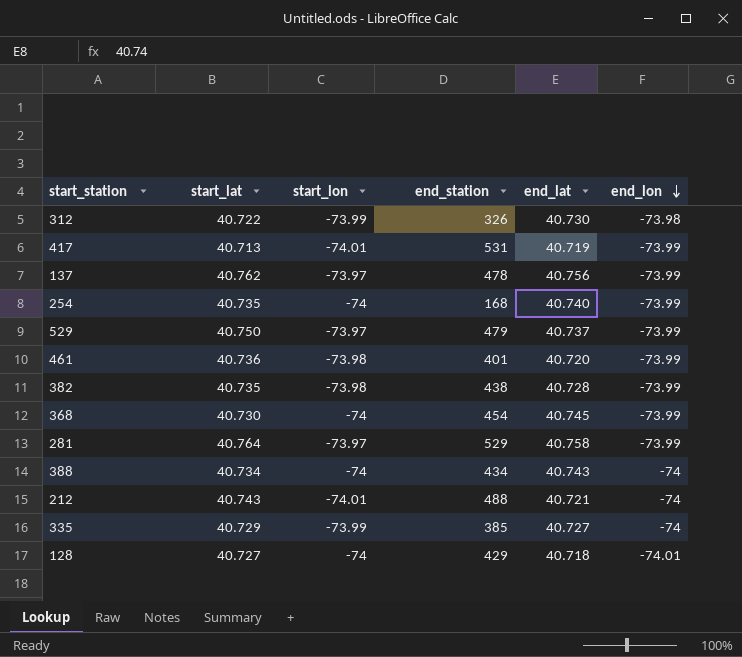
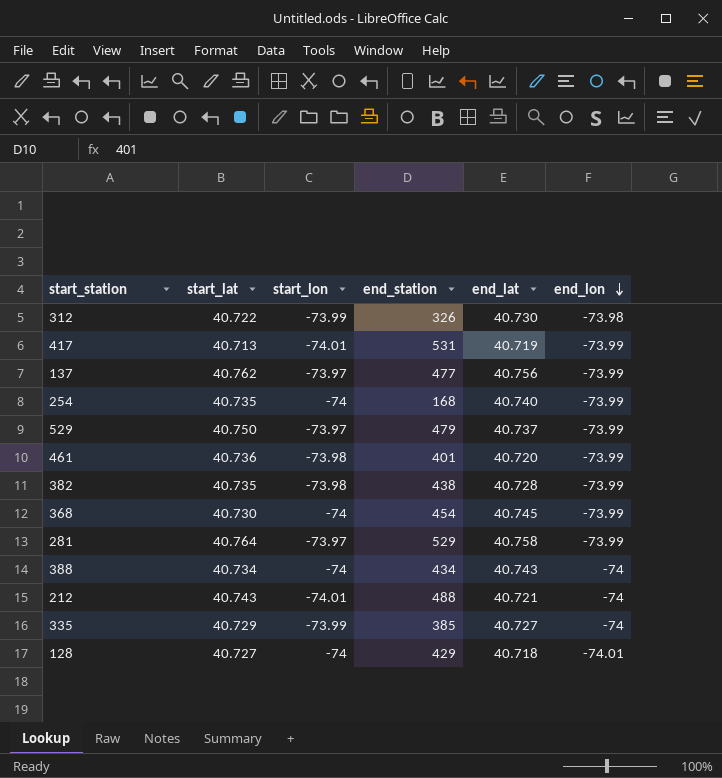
137 | end_station: 478 -> 477

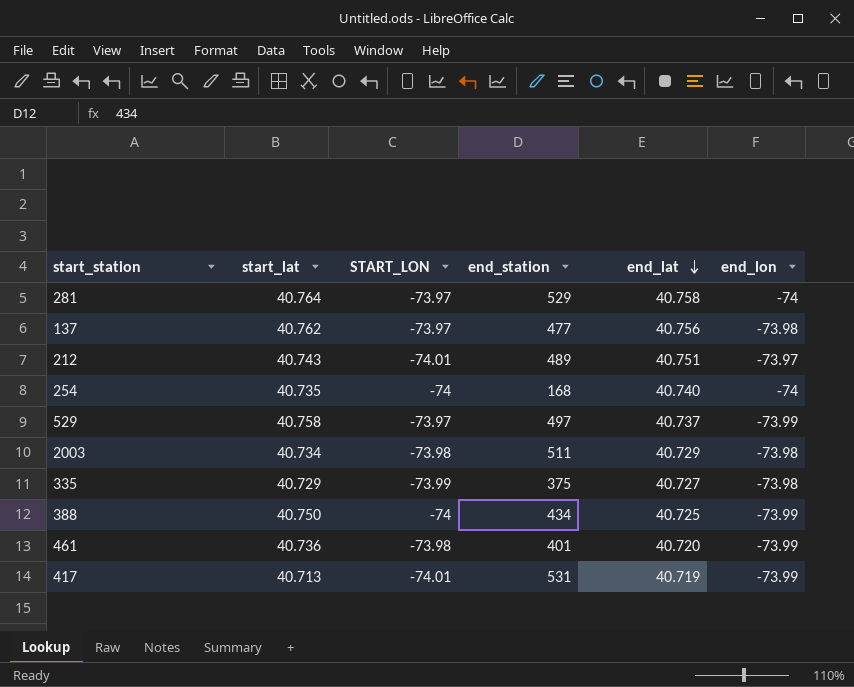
row order: end_lon descending -> end_lat descending
column name: start_lon -> START_LON
row 312: 40.722 | -73.99 | 326 | 40.730 | -73.98 -> none
row 382: 40.735 | -73.98 | 438 | 40.728 | -73.99 -> none
row 368: 40.730 | -74 | 454 | 40.745 | -73.99 -> none
row 128: 40.727 | -74 | 429 | 40.718 | -74.01 -> none
281 | end_lon: -73.99 -> -74
137 | end_lon: -73.99 -> -73.98
212 | end_station: 488 -> 489
212 | end_lat: 40.721 -> 40.751
212 | end_lon: -74 -> -73.97
254 | end_lon: -73.99 -> -74
529 | start_lat: 40.750 -> 40.758
529 | end_station: 479 -> 497
row 2003: none -> 40.734 | -73.98 | 511 | 40.729 | -73.98
335 | end_station: 385 -> 375
335 | end_lon: -74 -> -73.98
388 | start_lat: 40.734 -> 40.750
388 | end_lat: 40.743 -> 40.725
388 | end_lon: -74 -> -73.99

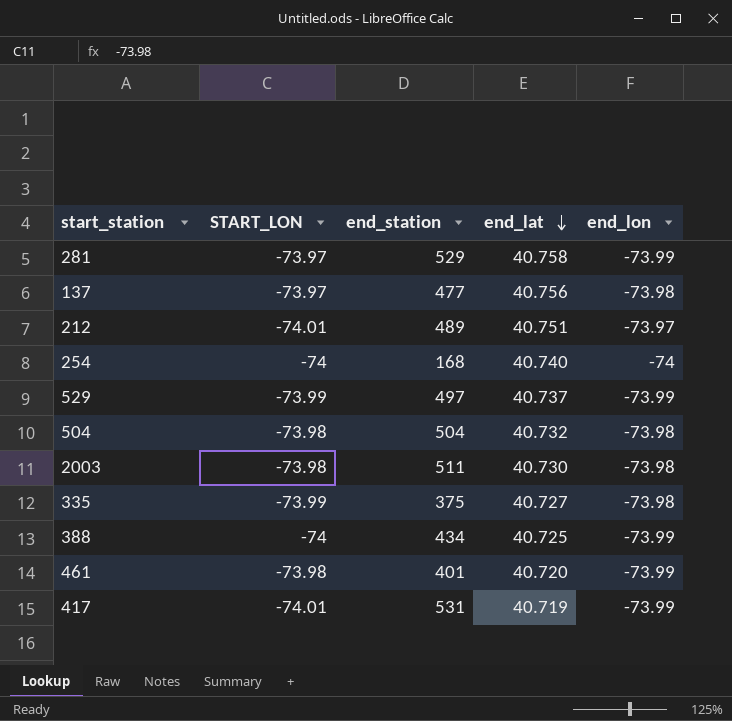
column start_lat | position: 2 -> none
281 | end_lon: -74 -> -73.99
529 | START_LON: -73.97 -> -73.99
row 504: none -> -73.98 | 504 | 40.732 | -73.98
2003 | end_lat: 40.729 -> 40.730

